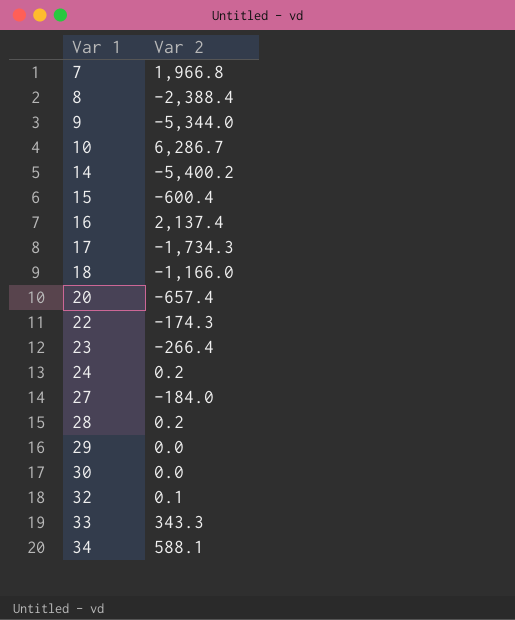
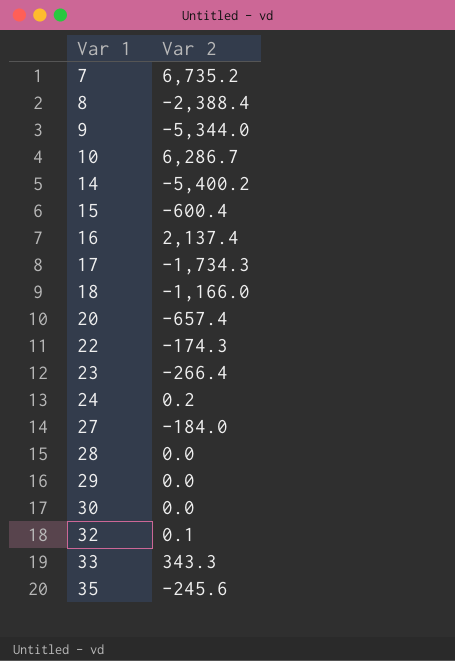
row 34: 588.1 -> none
7 | Var 2: 1,966.8 -> 6,735.2
28 | Var 2: 0.2 -> 0.0
row 35: none -> -245.6

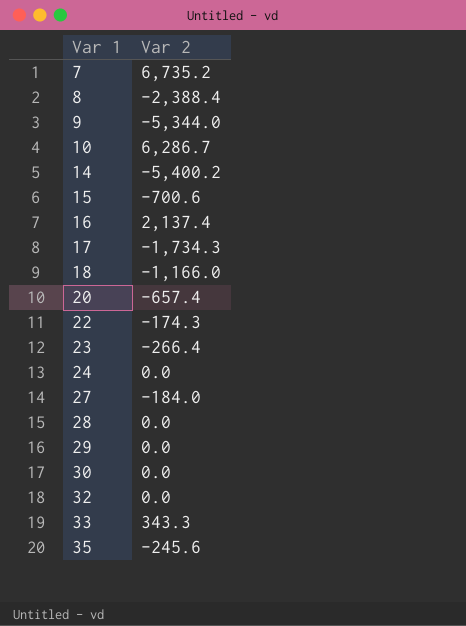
15 | Var 2: -600.4 -> -700.6
24 | Var 2: 0.2 -> 0.0
32 | Var 2: 0.1 -> 0.0

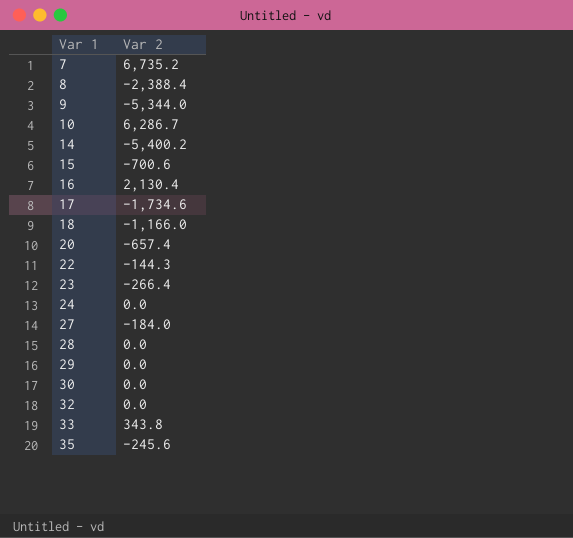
16 | Var 2: 2,137.4 -> 2,130.4
17 | Var 2: -1,734.3 -> -1,734.6
22 | Var 2: -174.3 -> -144.3
33 | Var 2: 343.3 -> 343.8

